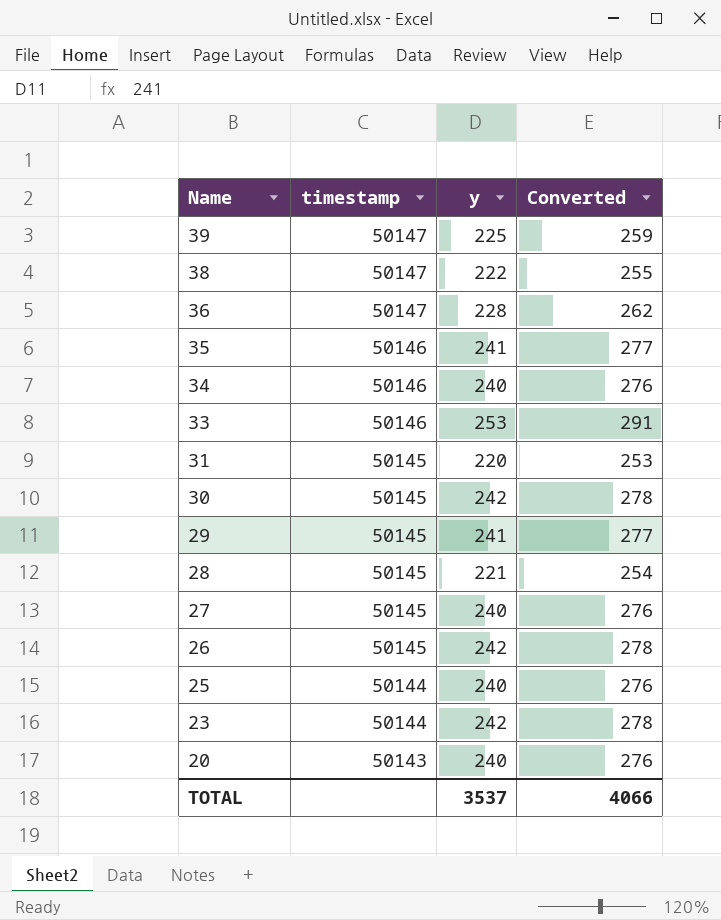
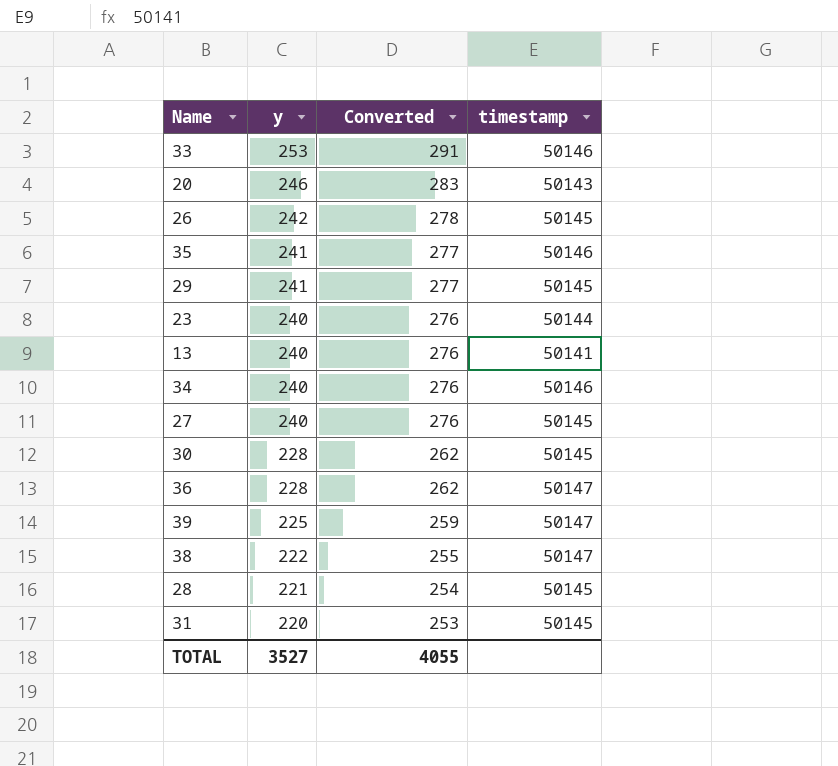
row order: Name descending -> y descending
column timestamp | position: 2 -> 4
row 25: 50144 | 240 | 276 -> none
20 | y: 240 -> 246
20 | Converted: 276 -> 283
23 | y: 242 -> 240
23 | Converted: 278 -> 276
row 13: none -> 240 | 276 | 50141
30 | y: 242 -> 228
30 | Converted: 278 -> 262
TOTAL | y: 3537 -> 3527
TOTAL | Converted: 4066 -> 4055

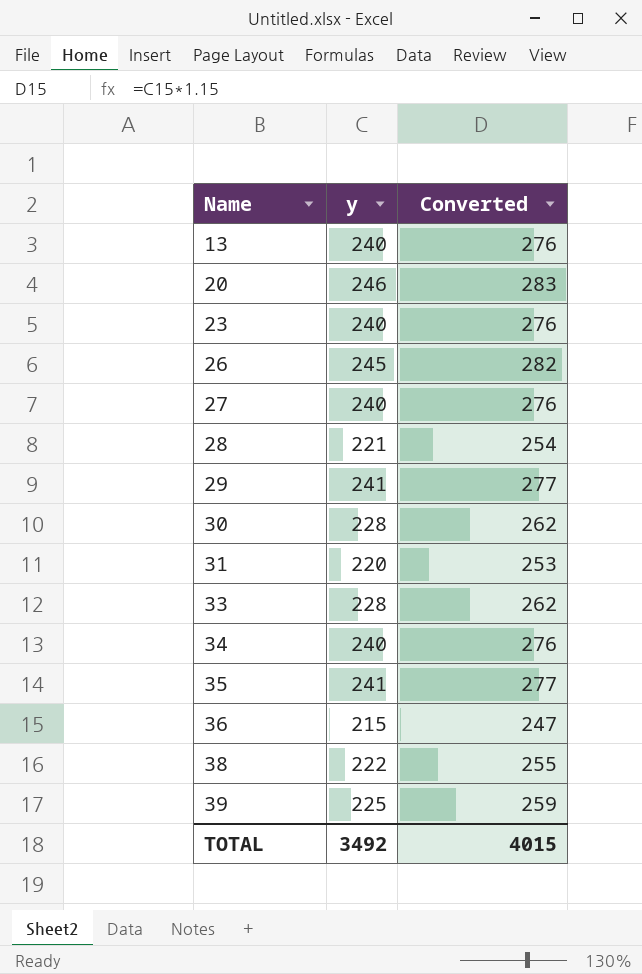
row order: y descending -> Name ascending
column timestamp | position: 4 -> none
26 | y: 242 -> 245
26 | Converted: 278 -> 282
33 | y: 253 -> 228
33 | Converted: 291 -> 262
36 | y: 228 -> 215
36 | Converted: 262 -> 247
TOTAL | y: 3527 -> 3492
TOTAL | Converted: 4055 -> 4015

